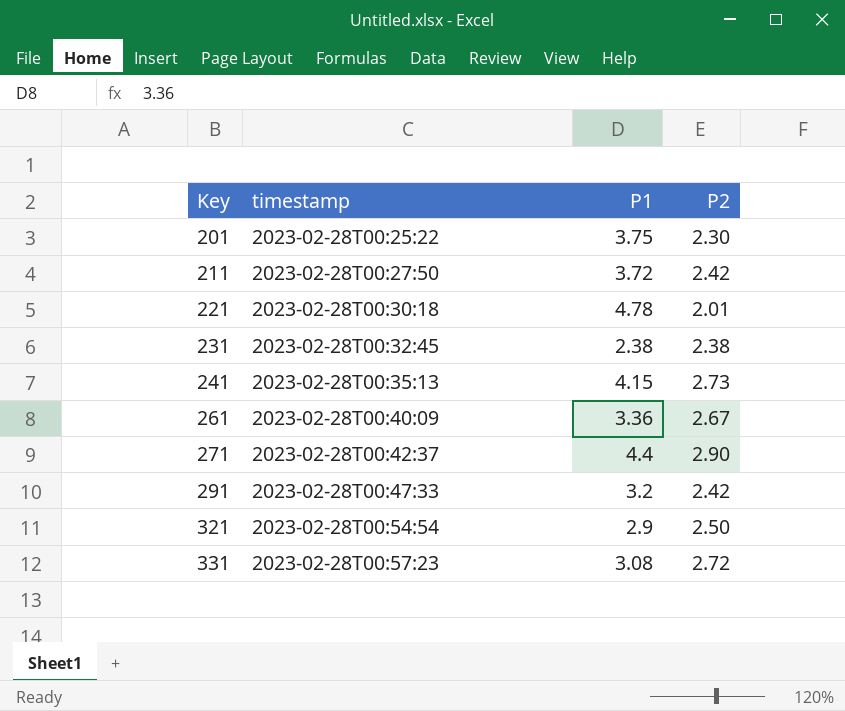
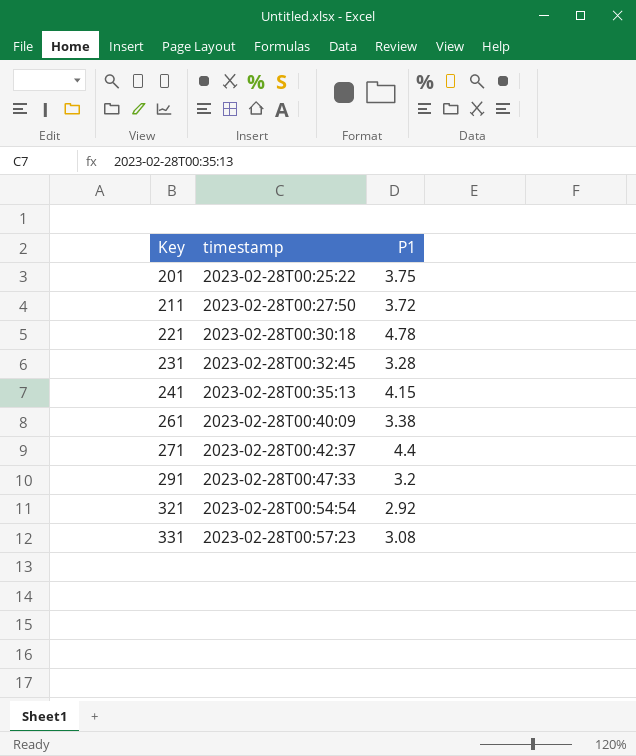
column P2 | position: 4 -> none
231 | P1: 2.38 -> 3.28
261 | P1: 3.36 -> 3.38
321 | P1: 2.9 -> 2.92

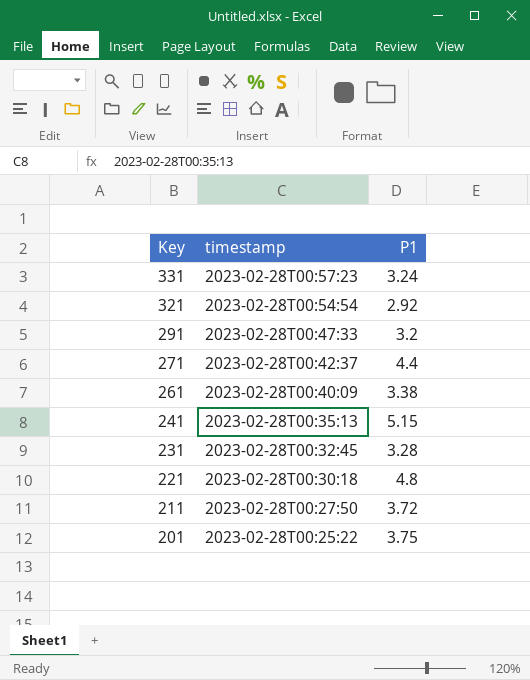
row order: Key ascending -> Key descending
331 | P1: 3.08 -> 3.24
241 | P1: 4.15 -> 5.15
221 | P1: 4.78 -> 4.8

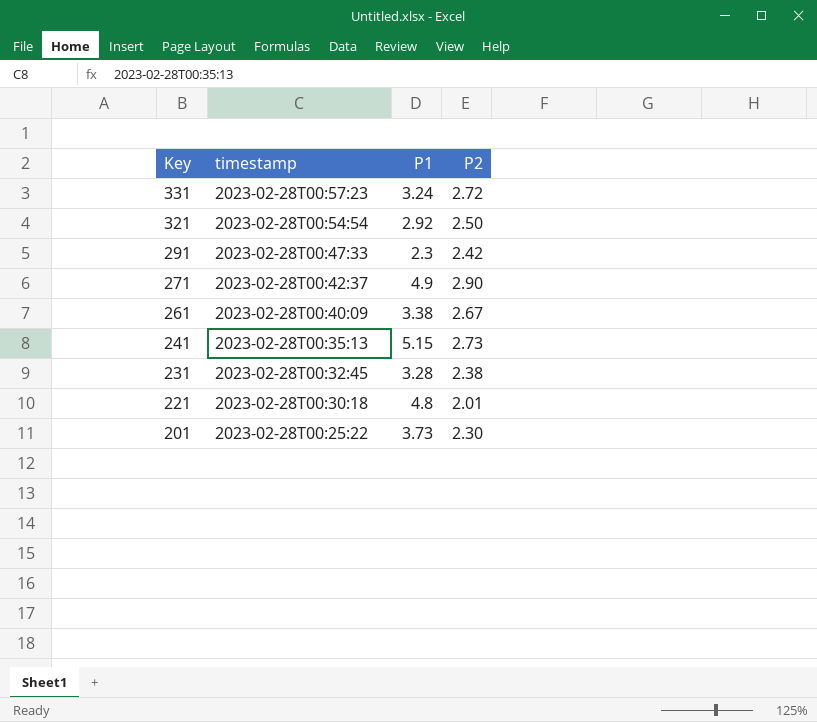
column P2 | position: none -> 4
row 211: 2023-02-28T00:27:50 | 3.72 -> none
291 | P1: 3.2 -> 2.3
271 | P1: 4.4 -> 4.9
201 | P1: 3.75 -> 3.73

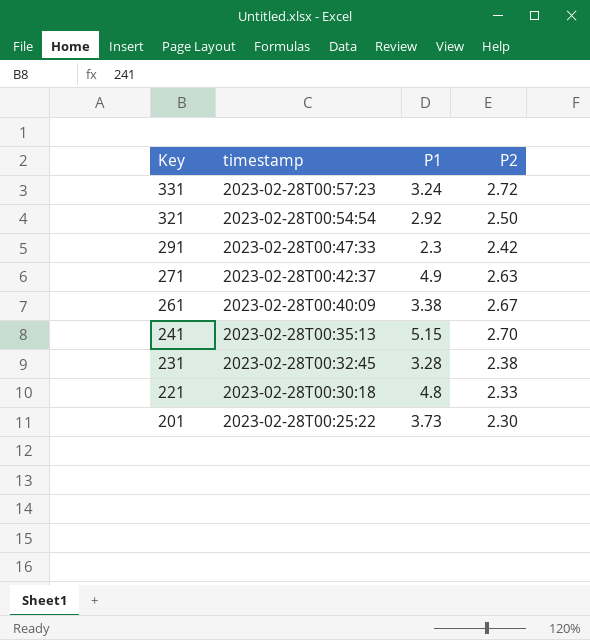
271 | P2: 2.90 -> 2.63
241 | P2: 2.73 -> 2.70
221 | P2: 2.01 -> 2.33

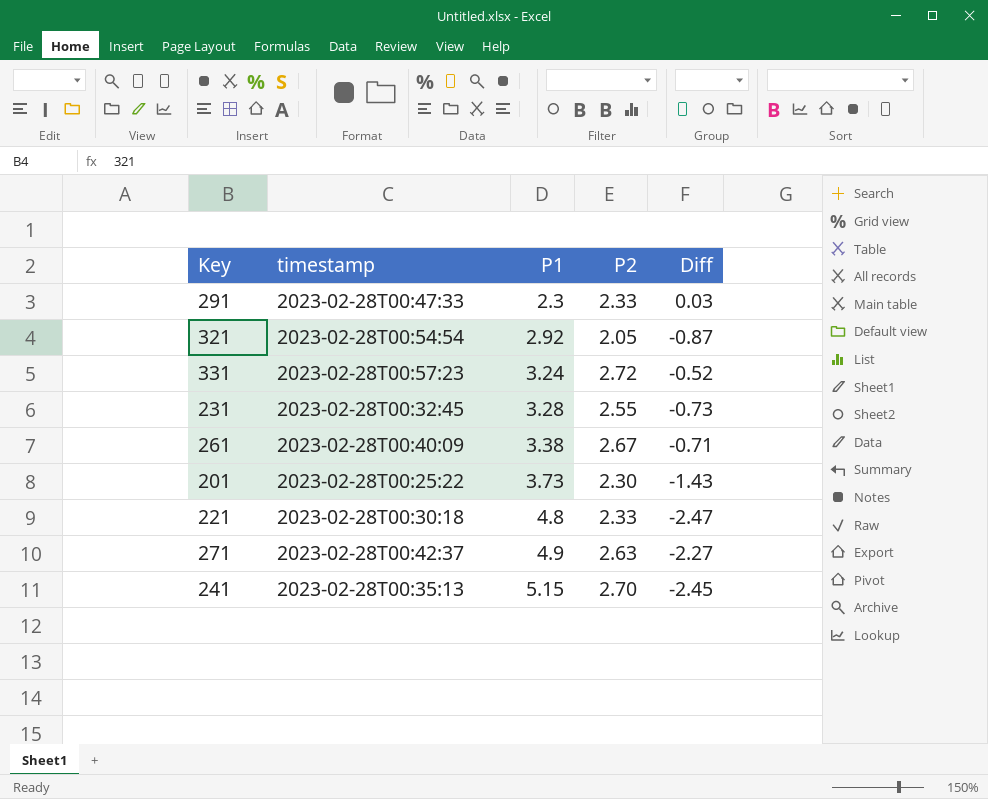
row order: Key descending -> P1 ascending
column Diff | formula: none -> [P2] - [P1]
291 | P2: 2.42 -> 2.33
321 | P2: 2.50 -> 2.05
231 | P2: 2.38 -> 2.55

